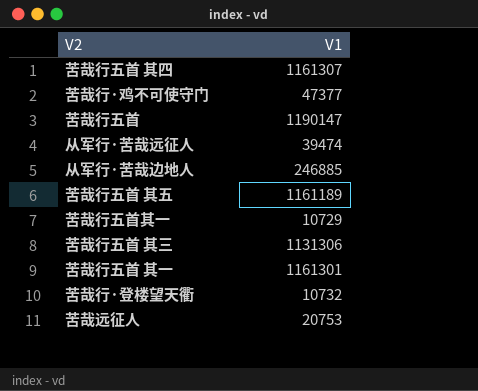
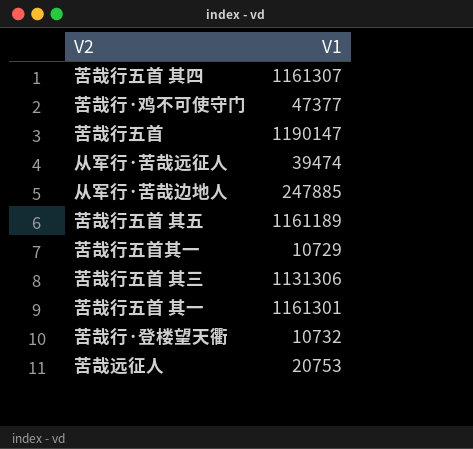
从军行·苦哉边地人 | V1: 246885 -> 247885

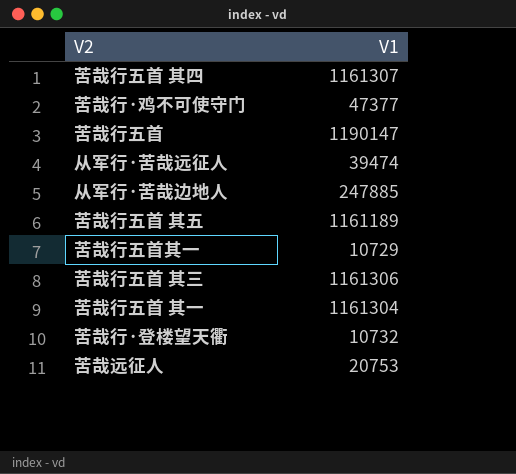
苦哉行五首 其三 | V1: 1131306 -> 1161306
苦哉行五首 其一 | V1: 1161301 -> 1161304

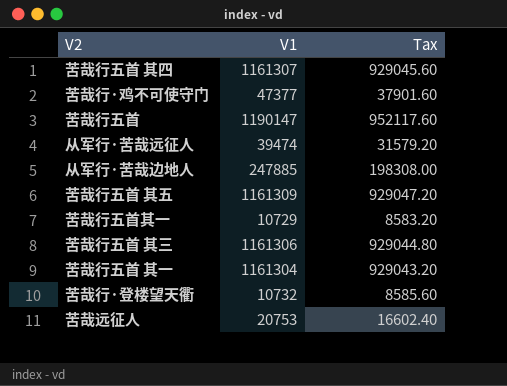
column Tax | formula: none -> [V1] * 0.8
苦哉行五首 其五 | V1: 1161189 -> 1161309

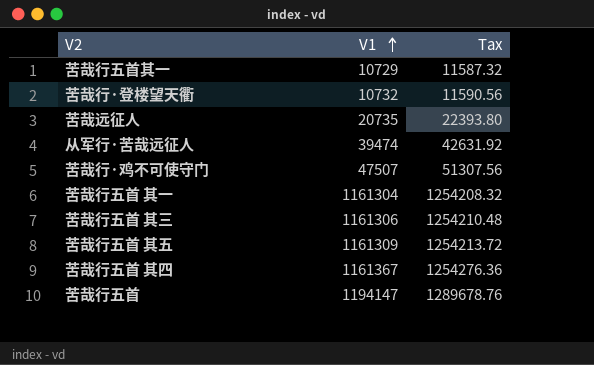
row order: none -> V1 ascending
column Tax | formula: [V1] * 0.8 -> [V1] * 1.08
row 从军行·苦哉边地人: 247885 | 198308.00 -> none
苦哉远征人 | V1: 20753 -> 20735
苦哉行·鸡不可使守门 | V1: 47377 -> 47507
苦哉行五首 其四 | V1: 1161307 -> 1161367
苦哉行五首 | V1: 1190147 -> 1194147

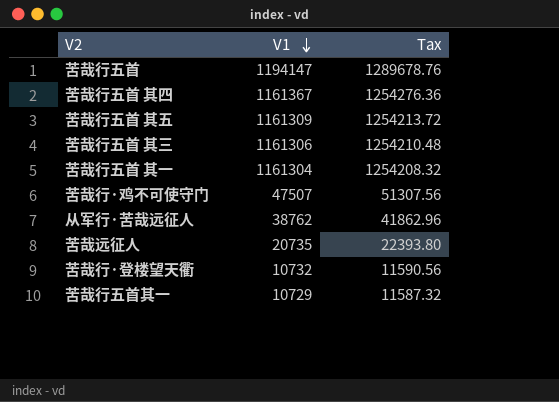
row order: V1 ascending -> V1 descending
从军行·苦哉远征人 | V1: 39474 -> 38762
从军行·苦哉远征人 | Tax: 42631.92 -> 41862.96

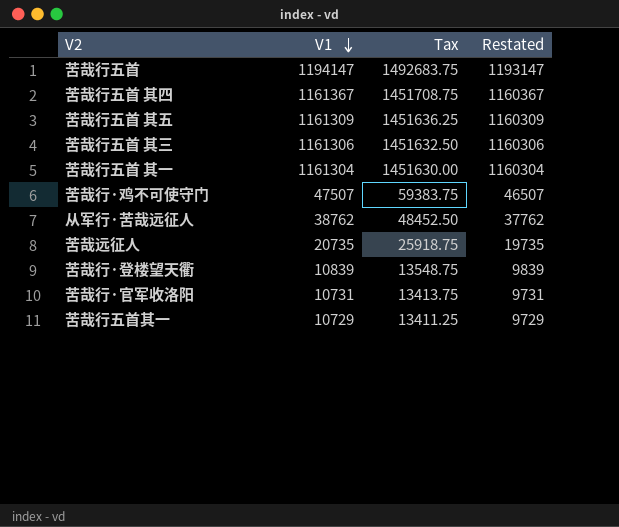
column Tax | formula: [V1] * 1.08 -> [V1] * 1.25
column Restated | formula: none -> [V1] - 1000
苦哉行·登楼望天衢 | V1: 10732 -> 10839
row 苦哉行·官军收洛阳: none -> 10731 | 13413.75 | 9731

